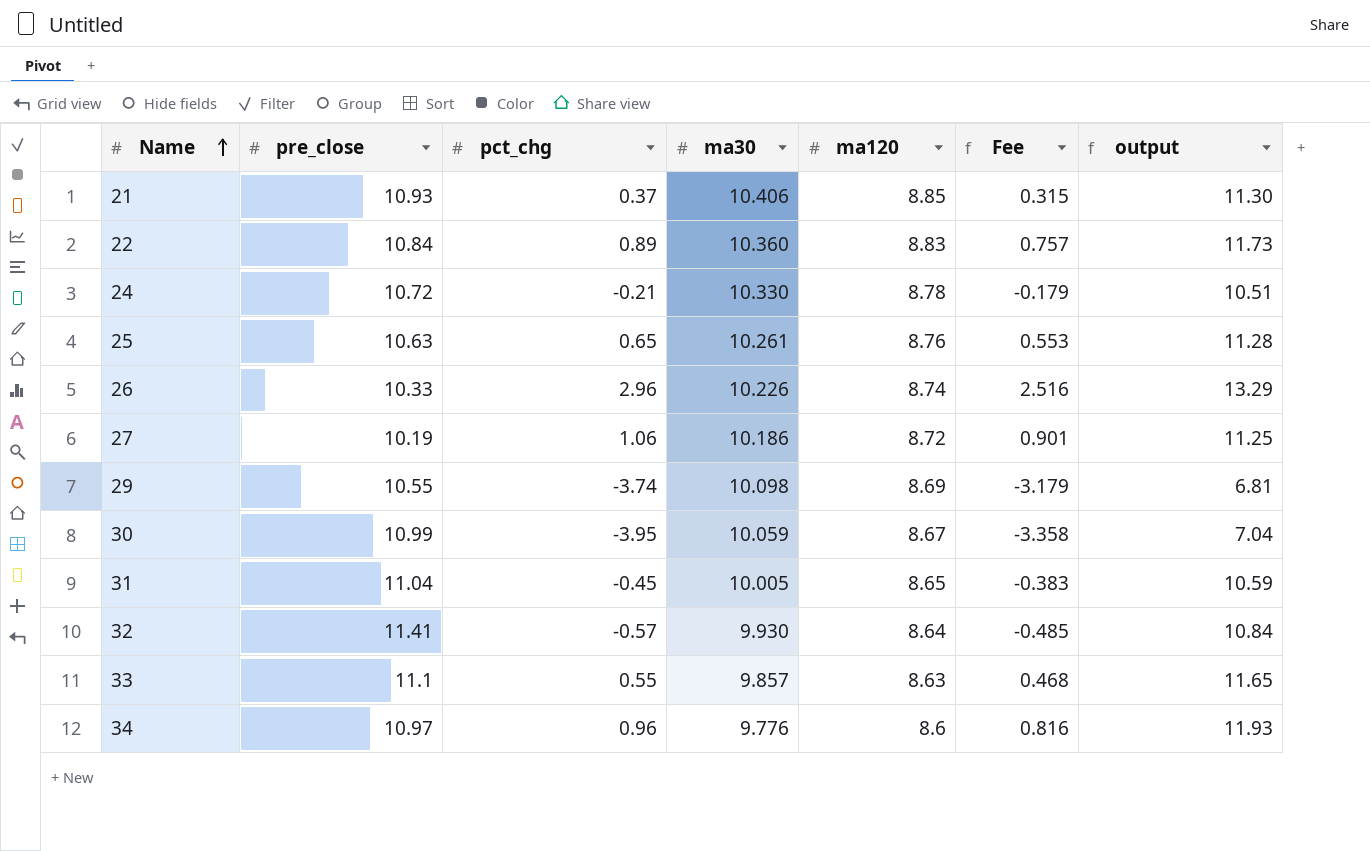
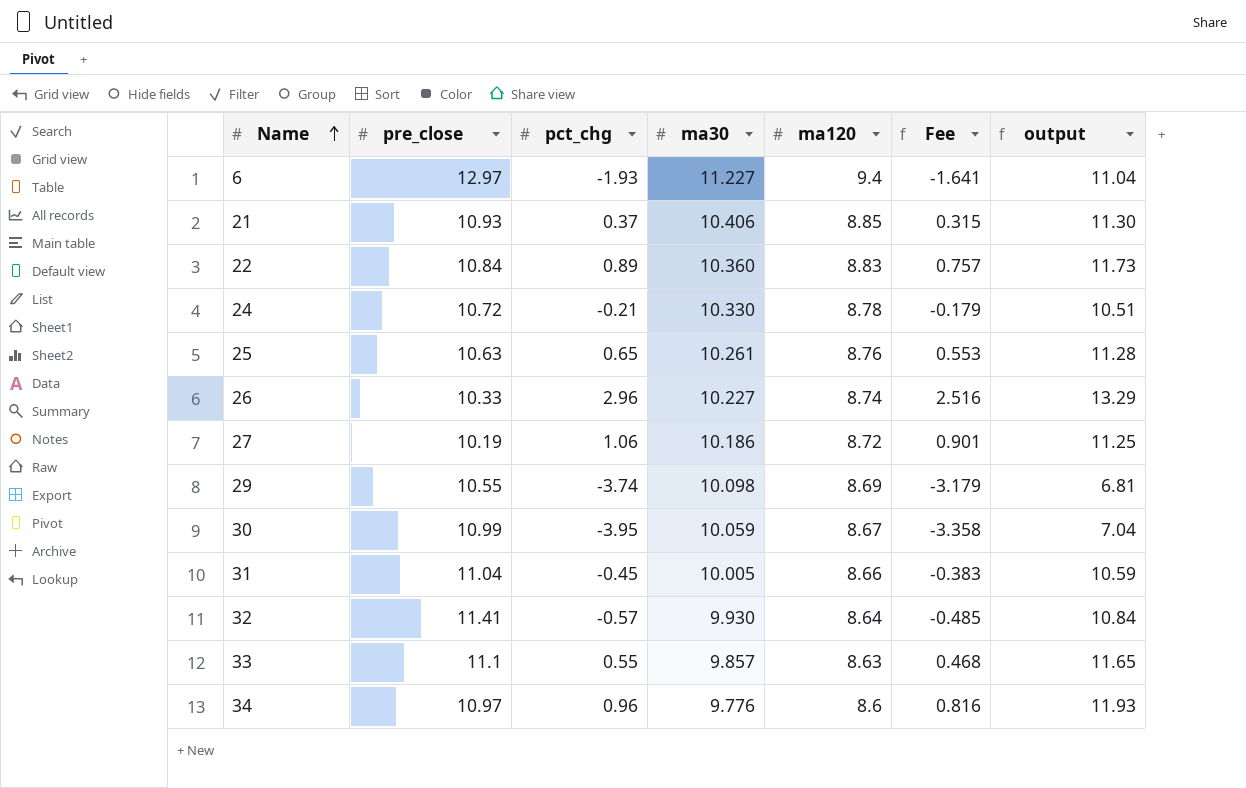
row 6: none -> 12.97 | -1.93 | 11.227 | 9.4 | -1.641 | 11.04
26 | ma30: 10.226 -> 10.227
31 | ma120: 8.65 -> 8.66

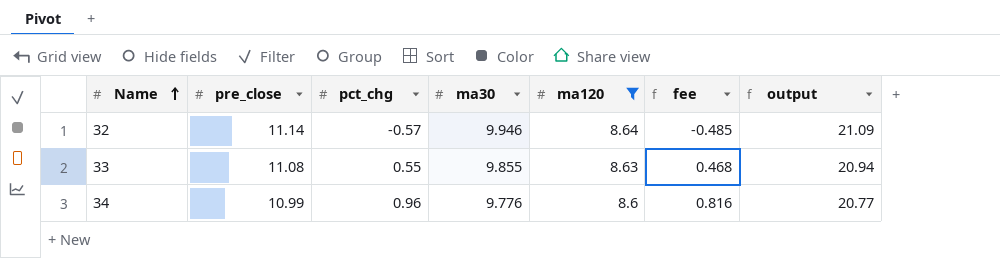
filter: none -> ma120 <= 8.64
column name: Fee -> fee
column output | formula: [pre_close] + [pct_chg] -> [pre_close] + [ma30]
32 | pre_close: 11.41 -> 11.14
32 | ma30: 9.930 -> 9.946
33 | pre_close: 11.1 -> 11.08
33 | ma30: 9.857 -> 9.855
34 | pre_close: 10.97 -> 10.99

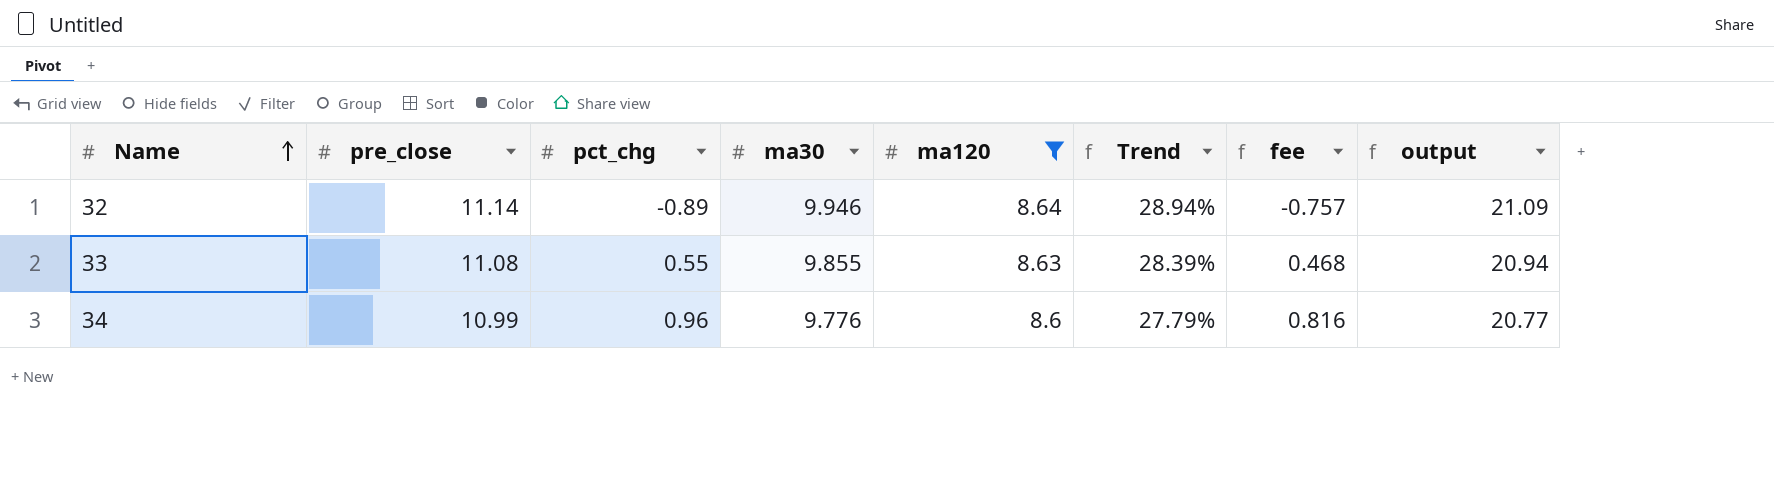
column Trend | formula: none -> ([pre_close] - [ma120]) / [ma120]
32 | pct_chg: -0.57 -> -0.89
32 | fee: -0.485 -> -0.757

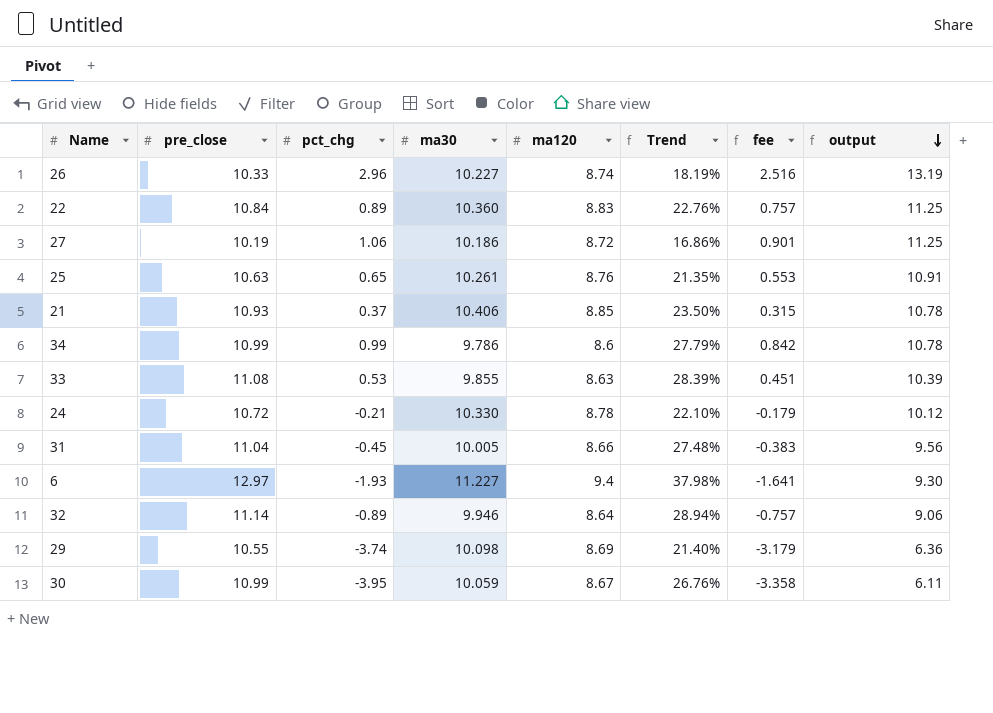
filter: ma120 <= 8.64 -> none
row order: Name ascending -> output descending
column output | formula: [pre_close] + [ma30] -> [pct_chg] + [ma30]
34 | pct_chg: 0.96 -> 0.99
34 | ma30: 9.776 -> 9.786
34 | fee: 0.816 -> 0.842
33 | pct_chg: 0.55 -> 0.53
33 | fee: 0.468 -> 0.451

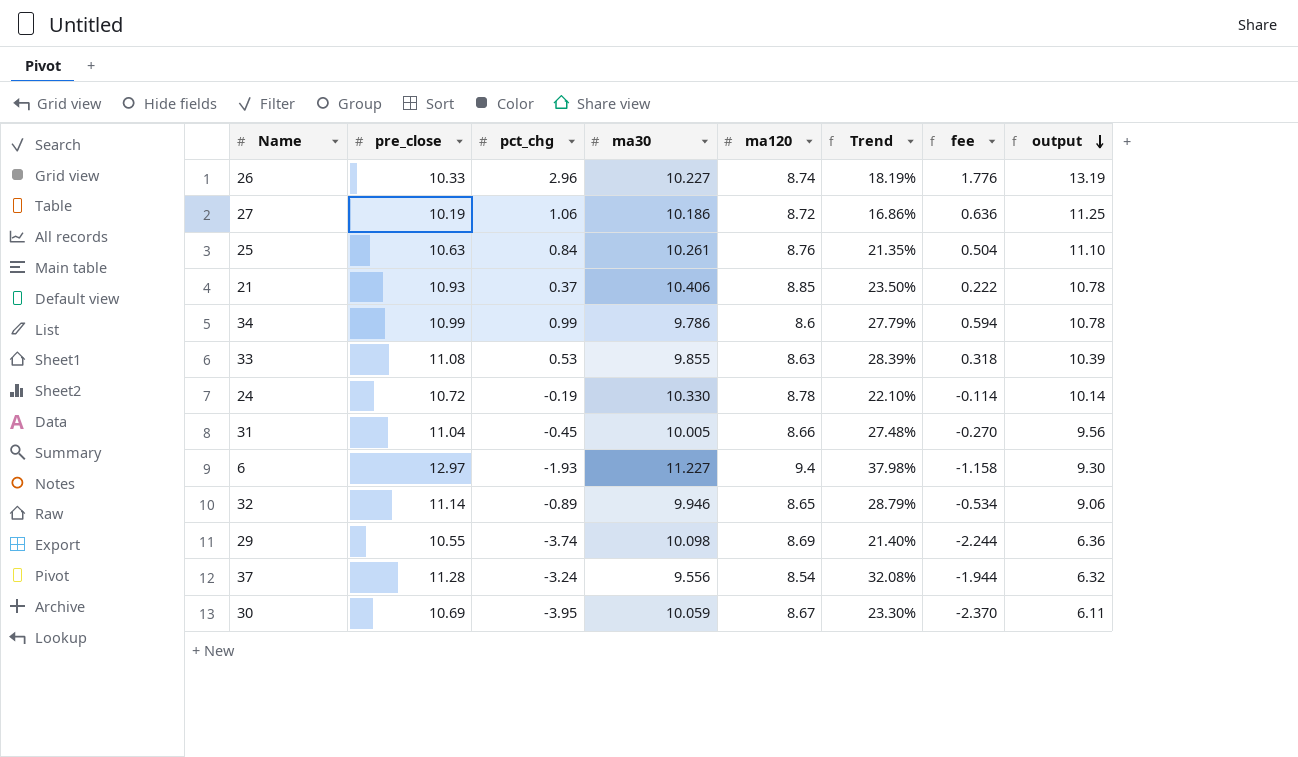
column fee | formula: [pct_chg] * 0.85 -> [pct_chg] * 0.6
row 22: 10.84 | 0.89 | 10.360 | 8.83 | 22.76% | 0.757 | 11.25 -> none
25 | pct_chg: 0.65 -> 0.84
25 | output: 10.91 -> 11.10
24 | pct_chg: -0.21 -> -0.19
24 | output: 10.12 -> 10.14
32 | ma120: 8.64 -> 8.65
32 | Trend: 28.94% -> 28.79%
row 37: none -> 11.28 | -3.24 | 9.556 | 8.54 | 32.08% | -1.944 | 6.32
30 | pre_close: 10.99 -> 10.69
30 | Trend: 26.76% -> 23.30%

